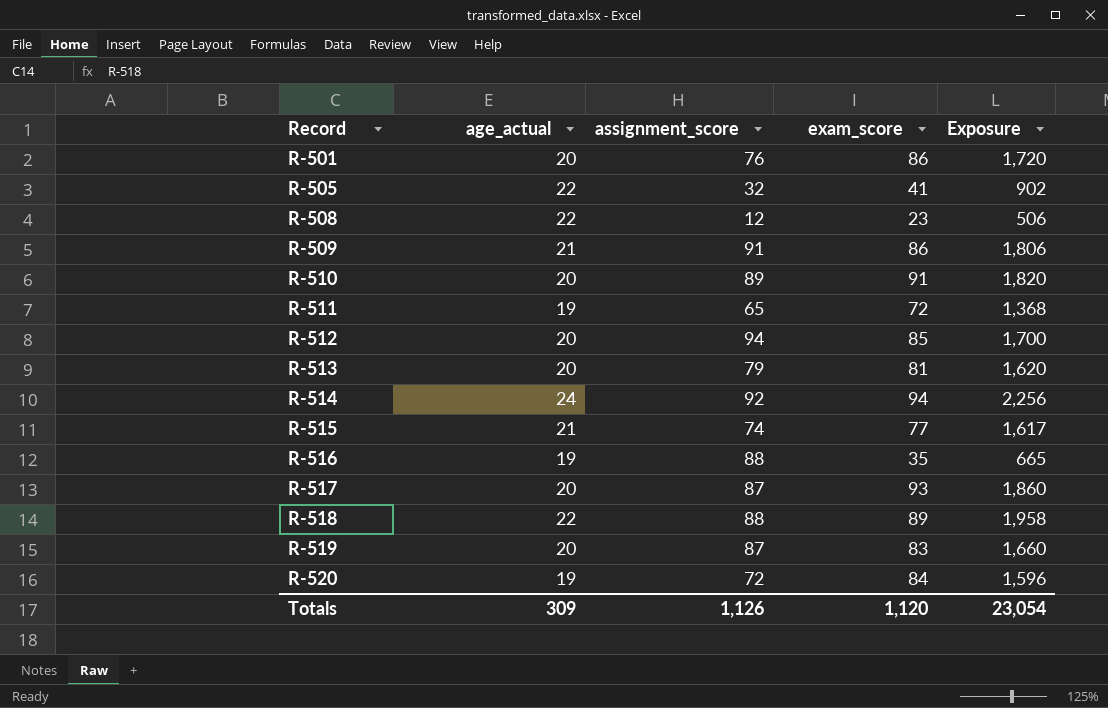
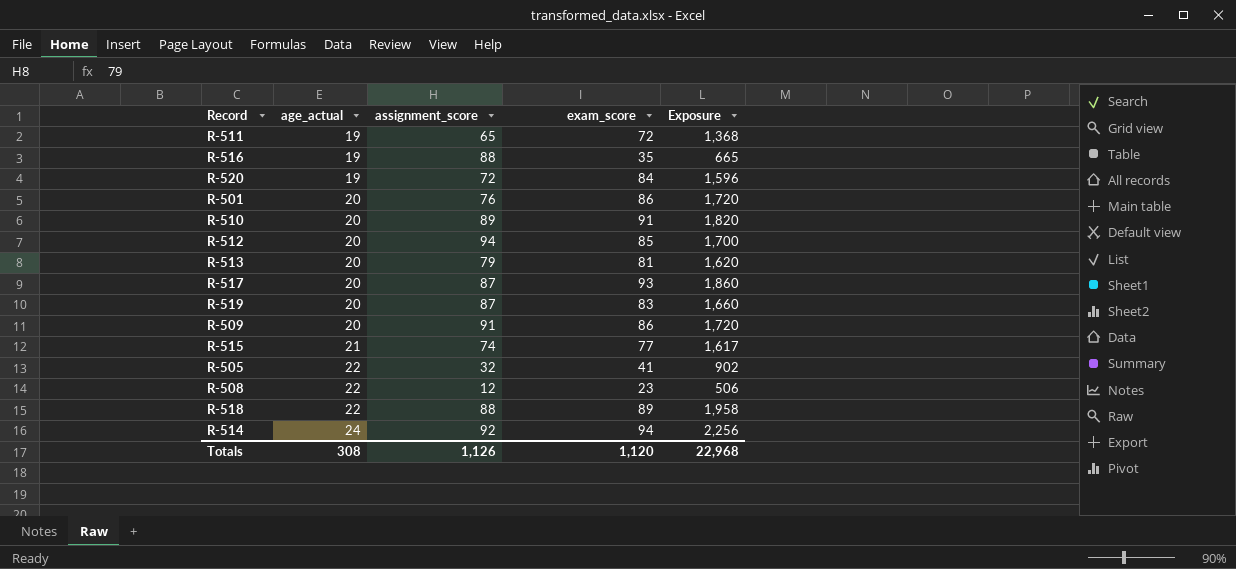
row order: Record ascending -> age_actual ascending
R-509 | age_actual: 21 -> 20
R-509 | Exposure: 1,806 -> 1,720
Totals | age_actual: 309 -> 308
Totals | Exposure: 23,054 -> 22,968

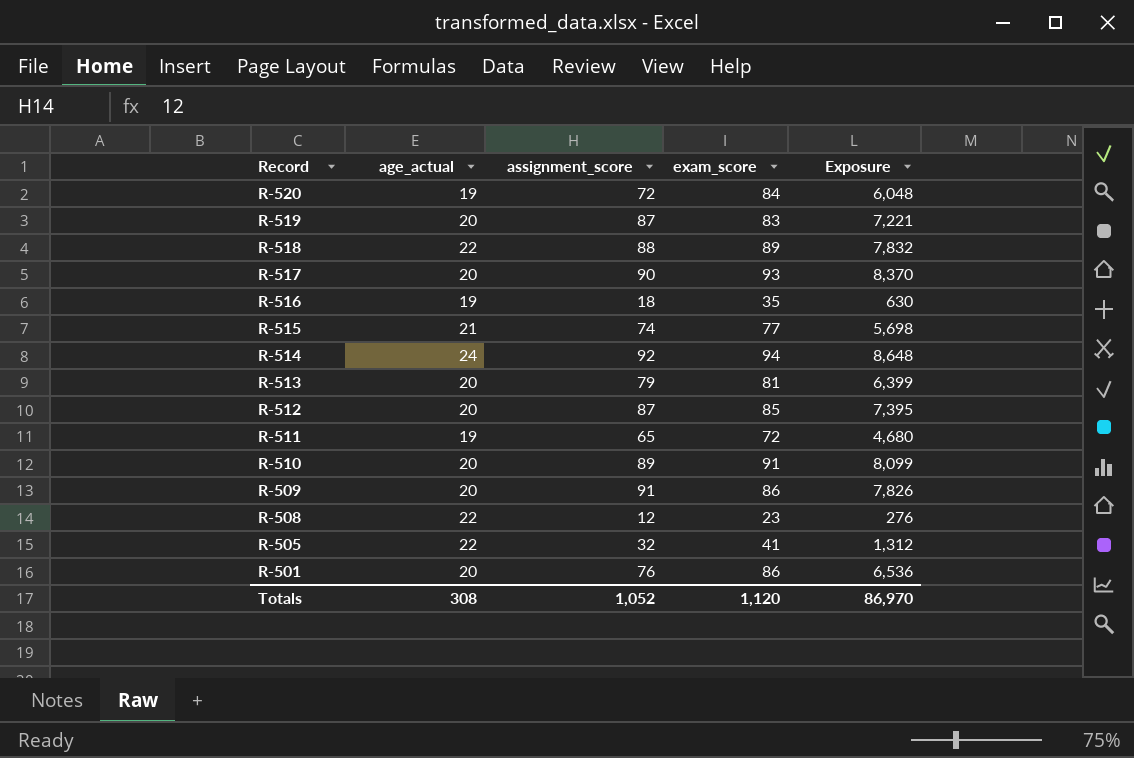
row order: age_actual ascending -> Record descending
column Exposure | formula: [age_actual] * [exam_score] -> [assignment_score] * [exam_score]
R-517 | assignment_score: 87 -> 90
R-516 | assignment_score: 88 -> 18
R-512 | assignment_score: 94 -> 87
Totals | assignment_score: 1,126 -> 1,052
Totals | Exposure: 22,968 -> 86,970

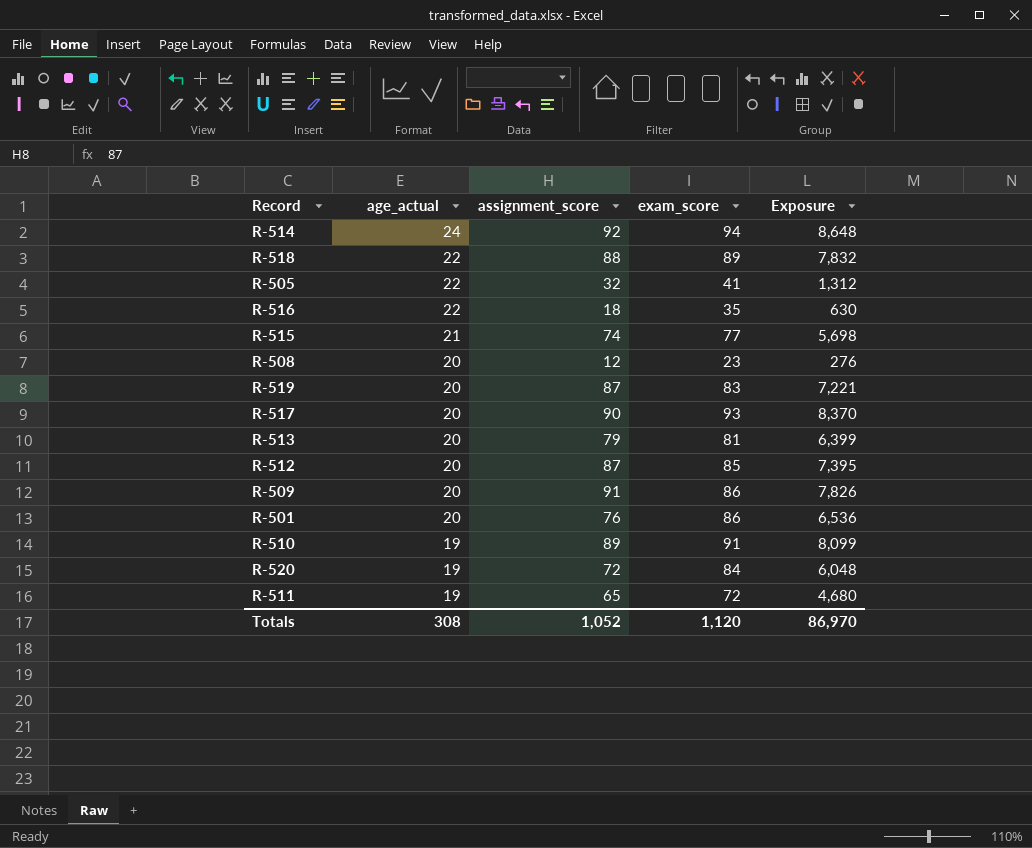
row order: Record descending -> age_actual descending
R-516 | age_actual: 19 -> 22
R-508 | age_actual: 22 -> 20
R-510 | age_actual: 20 -> 19

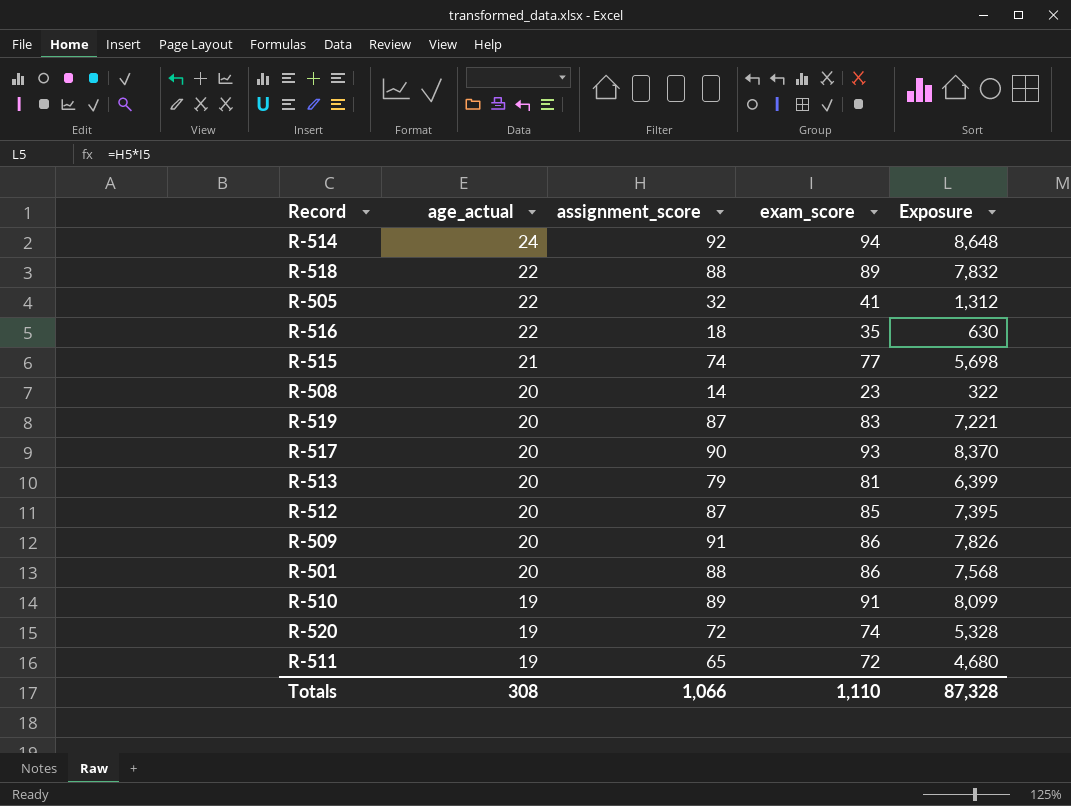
R-508 | assignment_score: 12 -> 14
R-508 | Exposure: 276 -> 322
R-501 | assignment_score: 76 -> 88
R-501 | Exposure: 6,536 -> 7,568
R-520 | exam_score: 84 -> 74
R-520 | Exposure: 6,048 -> 5,328
Totals | assignment_score: 1,052 -> 1,066
Totals | exam_score: 1,120 -> 1,110
Totals | Exposure: 86,970 -> 87,328

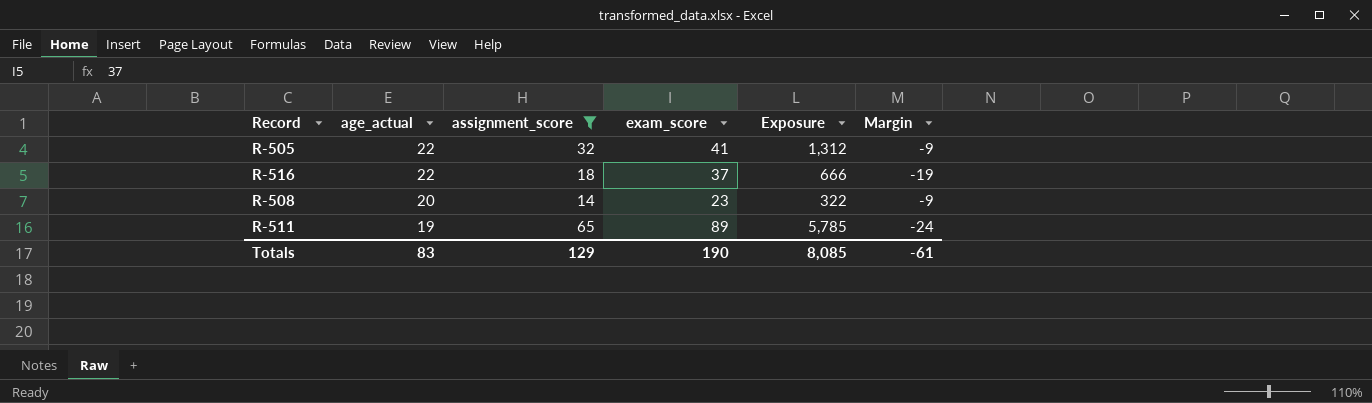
filter: none -> assignment_score <= 65
column Margin | formula: none -> [assignment_score] - [exam_score]
R-516 | exam_score: 35 -> 37
R-516 | Exposure: 630 -> 666
R-511 | exam_score: 72 -> 89
R-511 | Exposure: 4,680 -> 5,785
Totals | age_actual: 308 -> 83
Totals | assignment_score: 1,066 -> 129
Totals | exam_score: 1,110 -> 190
Totals | Exposure: 87,328 -> 8,085

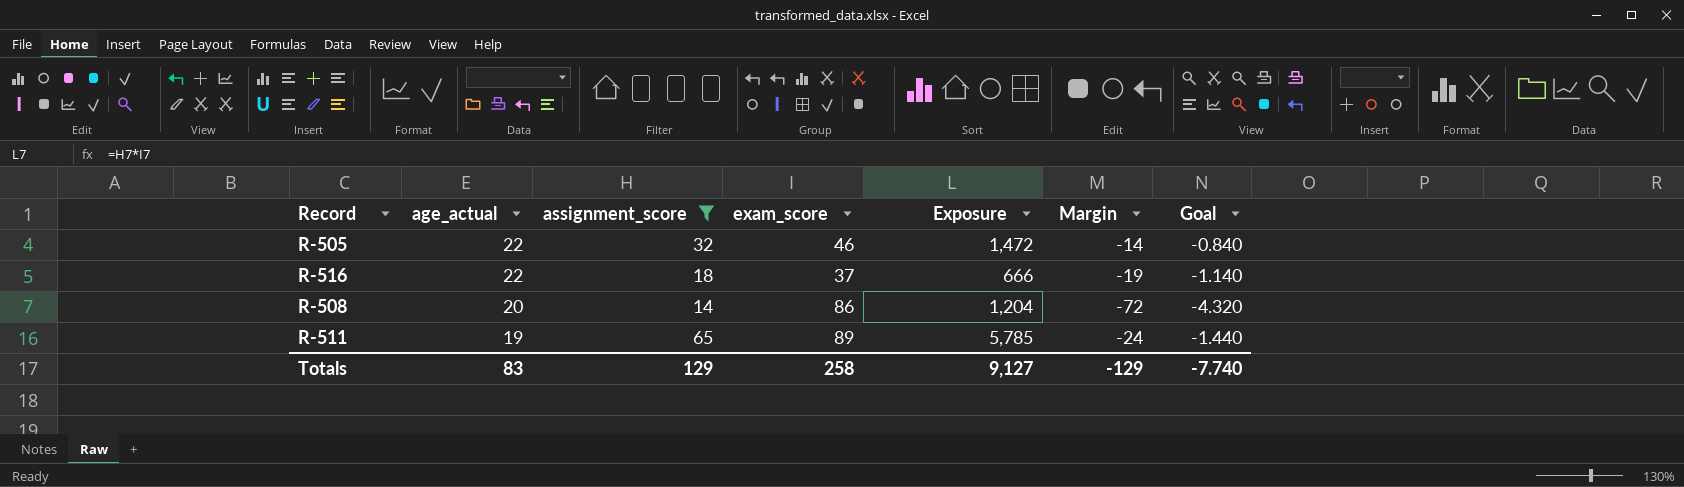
column Goal | formula: none -> [Margin] * 0.06
R-505 | exam_score: 41 -> 46
R-505 | Exposure: 1,312 -> 1,472
R-505 | Margin: -9 -> -14
R-508 | exam_score: 23 -> 86
R-508 | Exposure: 322 -> 1,204
R-508 | Margin: -9 -> -72
Totals | exam_score: 190 -> 258
Totals | Exposure: 8,085 -> 9,127
Totals | Margin: -61 -> -129

